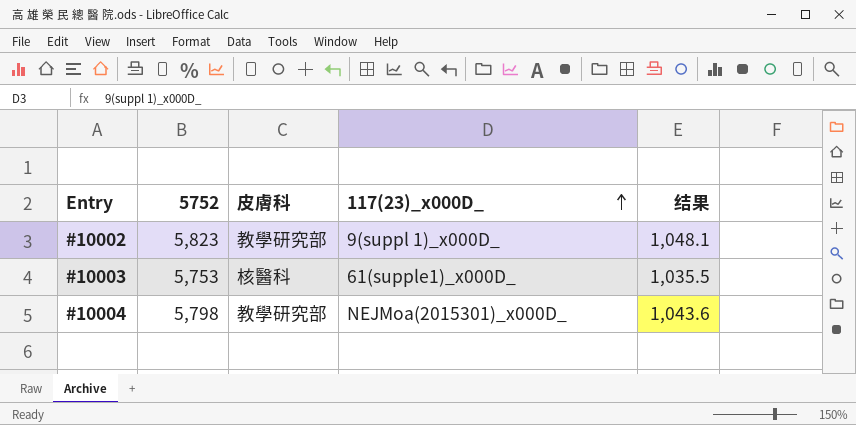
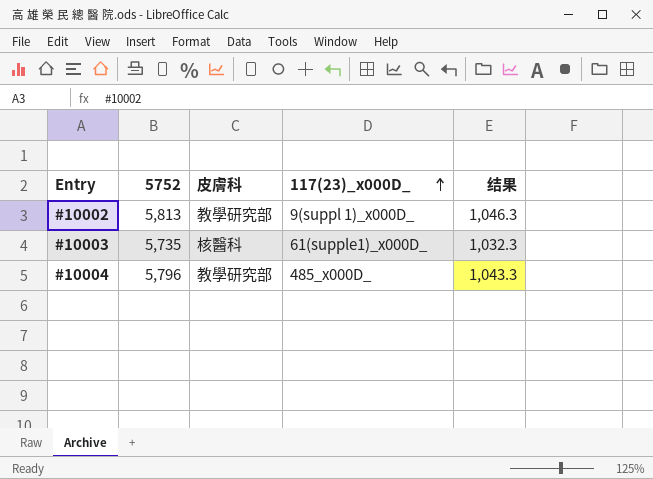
#10002 | 5752: 5,823 -> 5,813
#10002 | 结果: 1,048.1 -> 1,046.3
#10003 | 5752: 5,753 -> 5,735
#10003 | 结果: 1,035.5 -> 1,032.3
#10004 | 5752: 5,798 -> 5,796
#10004 | 117(23)_x000D_: NEJMoa(2015301)_x000D_ -> 485_x000D_
#10004 | 结果: 1,043.6 -> 1,043.3

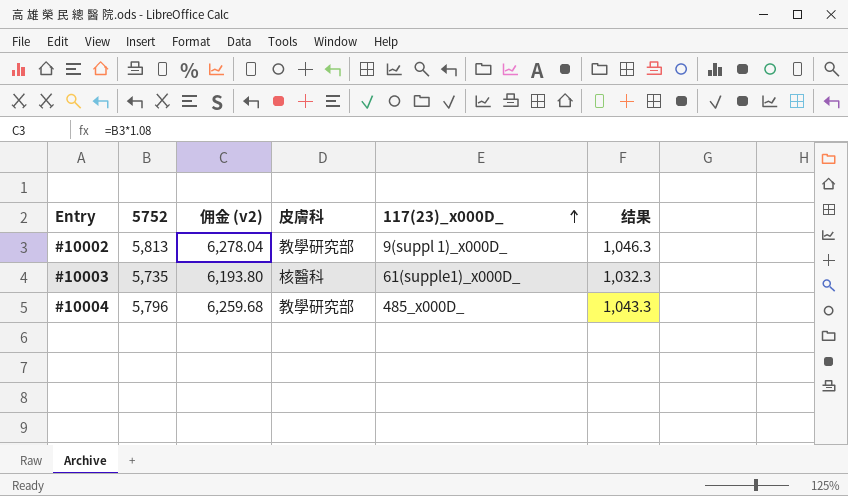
column 佣金 (v2) | formula: none -> [5752] * 1.08

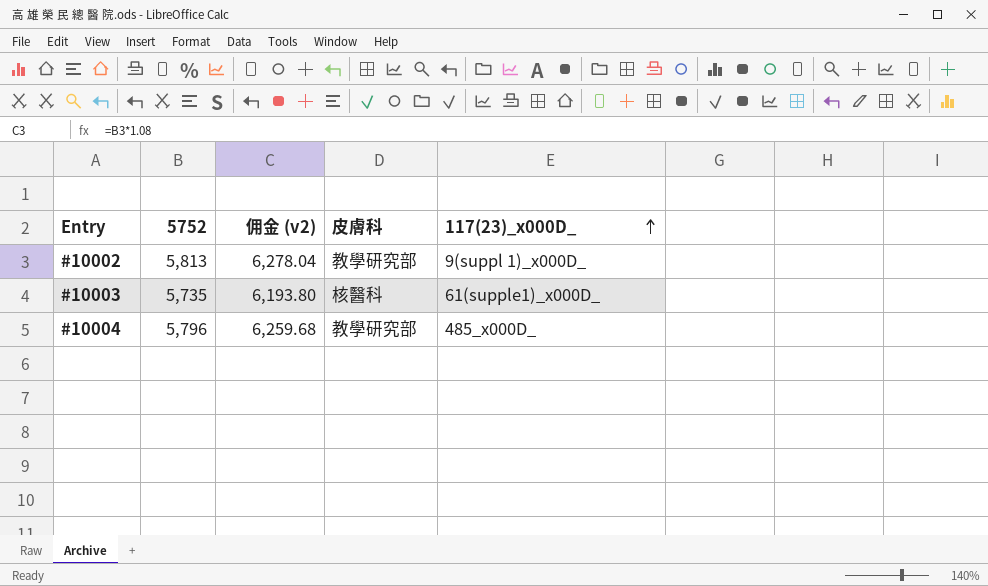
column 结果 | formula: [5752] * 0.18 -> none

